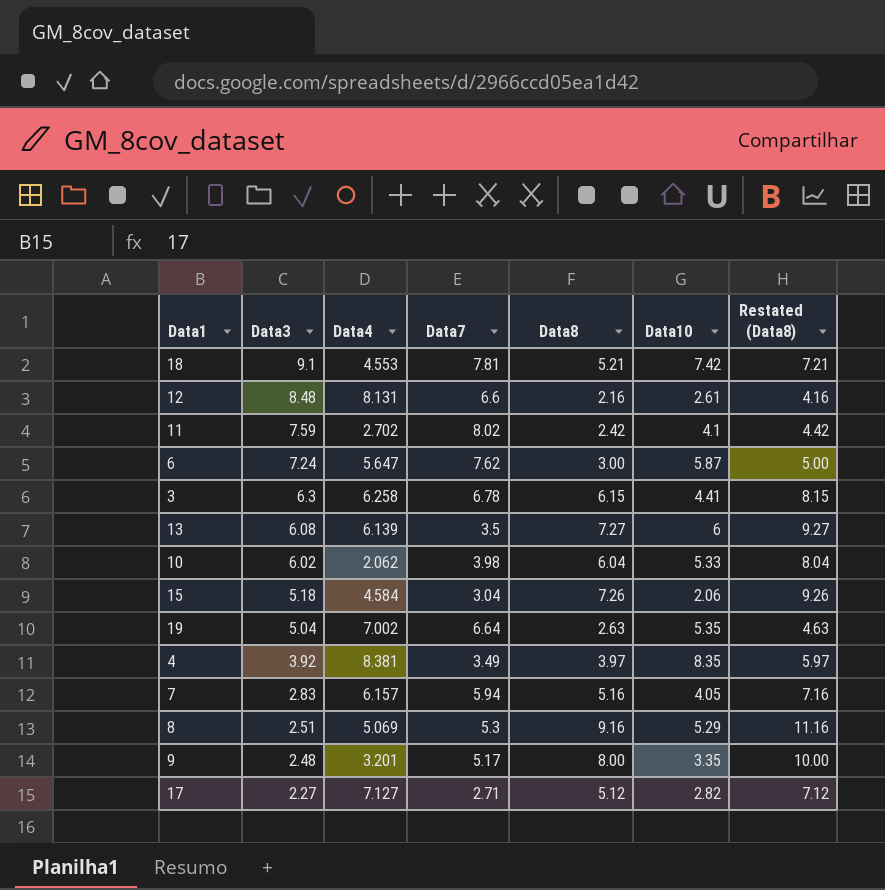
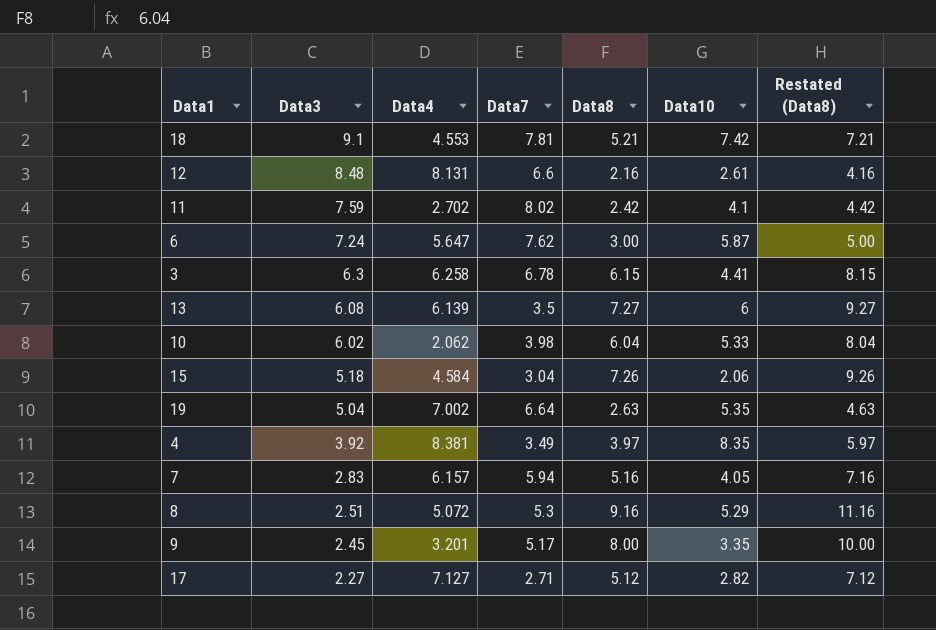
8 | Data4: 5.069 -> 5.072
9 | Data3: 2.48 -> 2.45

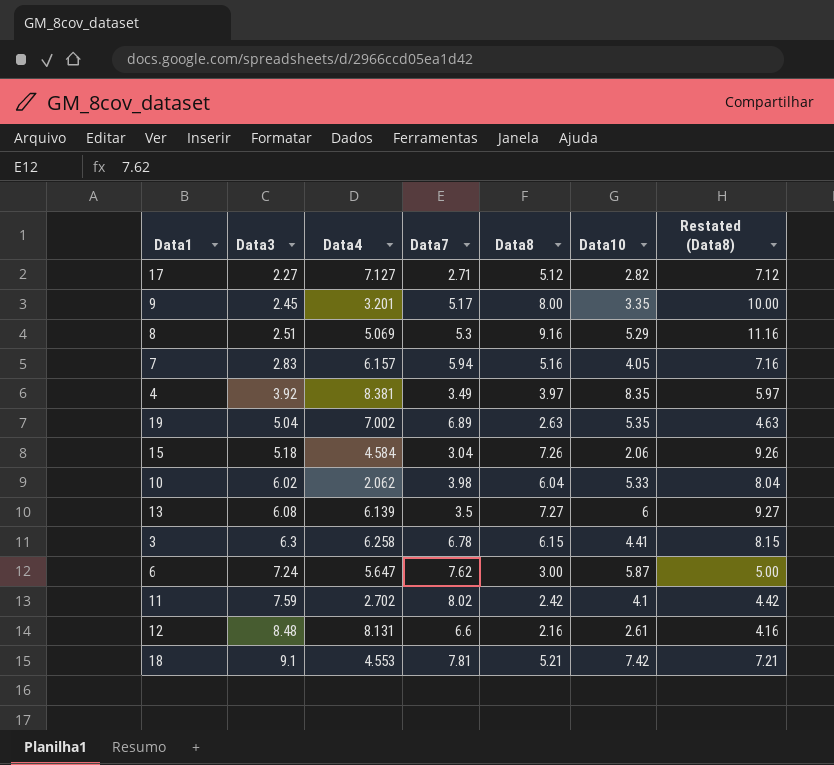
row order: Data3 descending -> Data3 ascending
8 | Data4: 5.072 -> 5.069
19 | Data7: 6.64 -> 6.89

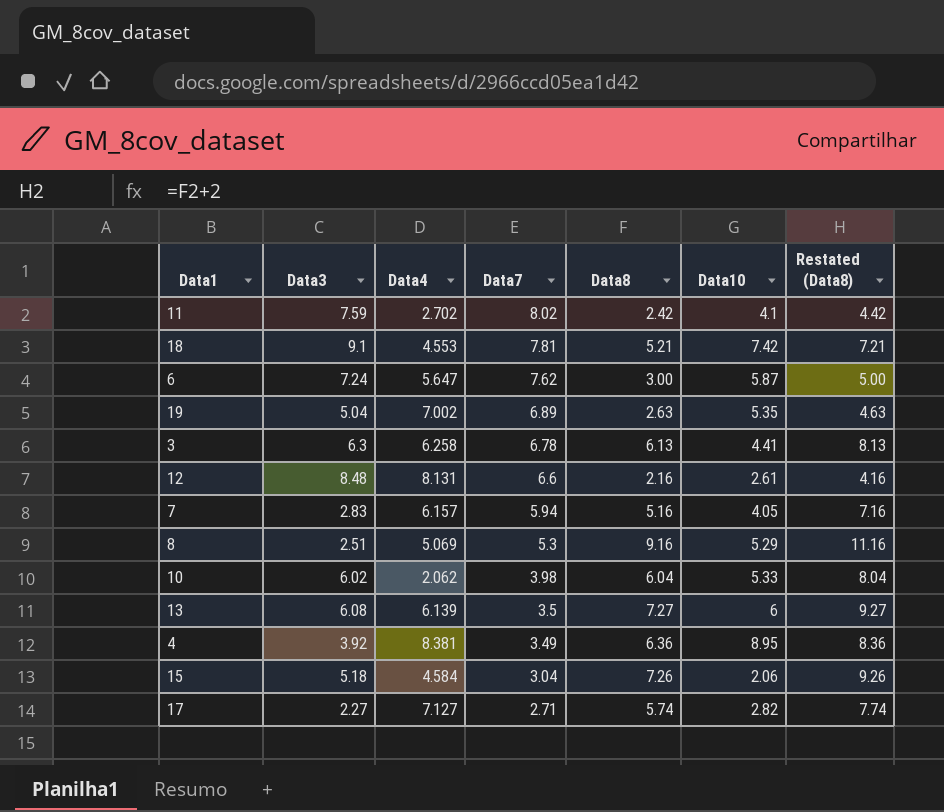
row order: Data3 ascending -> Data7 descending
row 9: 2.45 | 3.201 | 5.17 | 8.00 | 3.35 | 10.00 -> none
3 | Data8: 6.15 -> 6.13
3 | Restated (Data8): 8.15 -> 8.13
4 | Data8: 3.97 -> 6.36
4 | Data10: 8.35 -> 8.95
4 | Restated (Data8): 5.97 -> 8.36
17 | Data8: 5.12 -> 5.74
17 | Restated (Data8): 7.12 -> 7.74

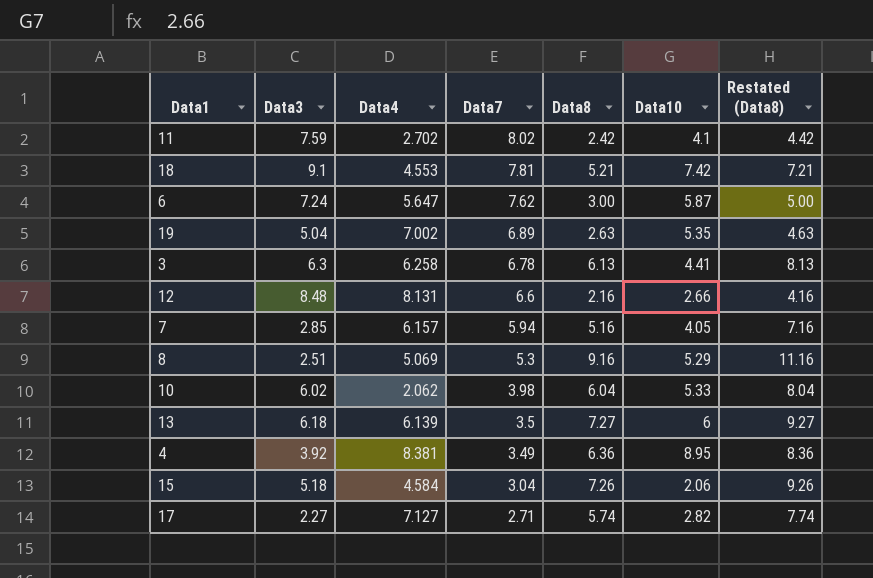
12 | Data10: 2.61 -> 2.66
7 | Data3: 2.83 -> 2.85
13 | Data3: 6.08 -> 6.18

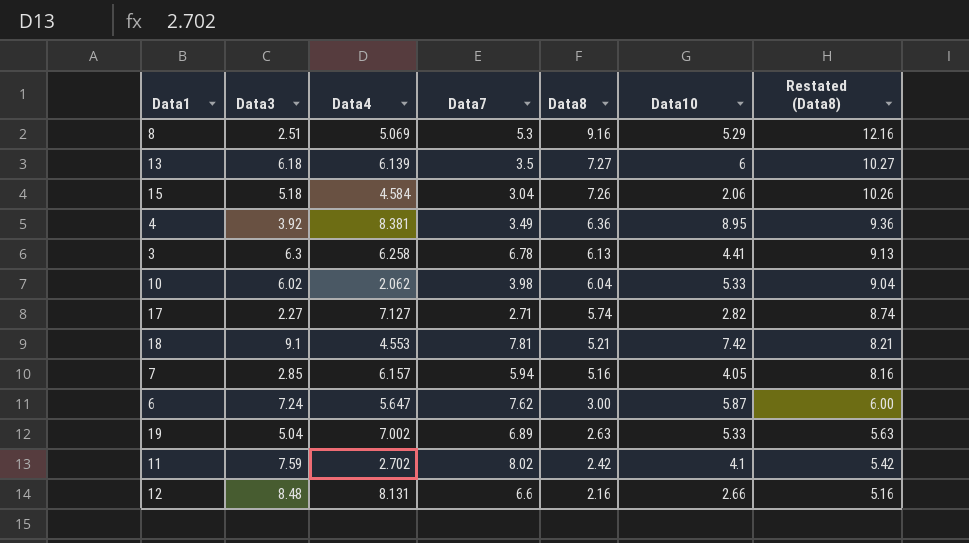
row order: Data7 descending -> Data8 descending
column Restated (Data8) | formula: [Data8] + 2 -> [Data8] + 3
19 | Data10: 5.35 -> 5.33

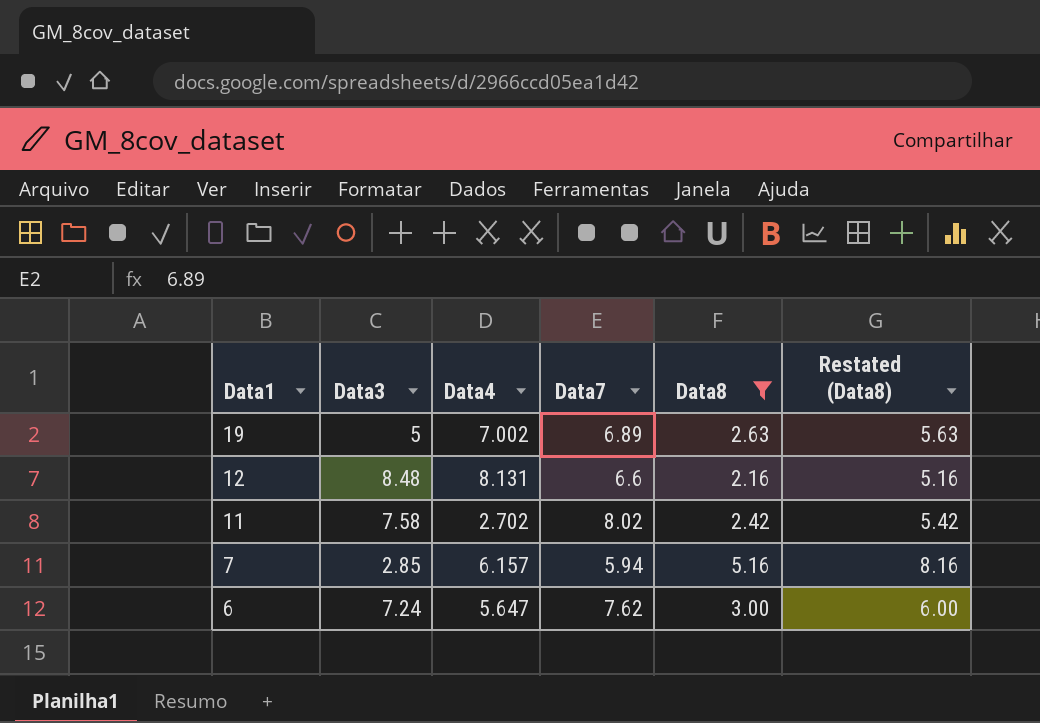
filter: none -> Data8 <= 5.16
row order: Data8 descending -> Data1 descending
column Data10 | position: 6 -> none
19 | Data3: 5.04 -> 5
11 | Data3: 7.59 -> 7.58

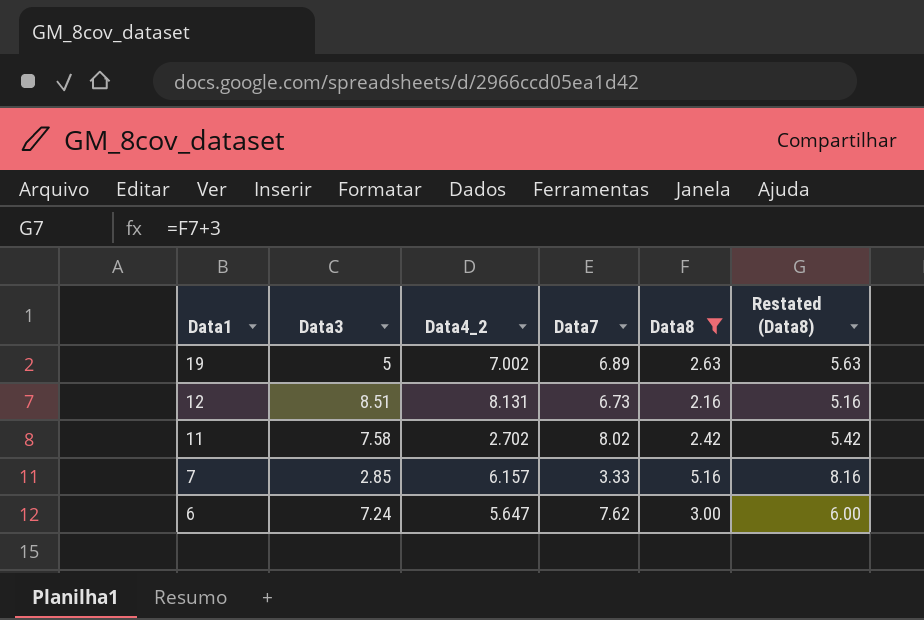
column name: Data4 -> Data4_2
12 | Data3: 8.48 -> 8.51
12 | Data7: 6.6 -> 6.73
7 | Data7: 5.94 -> 3.33

